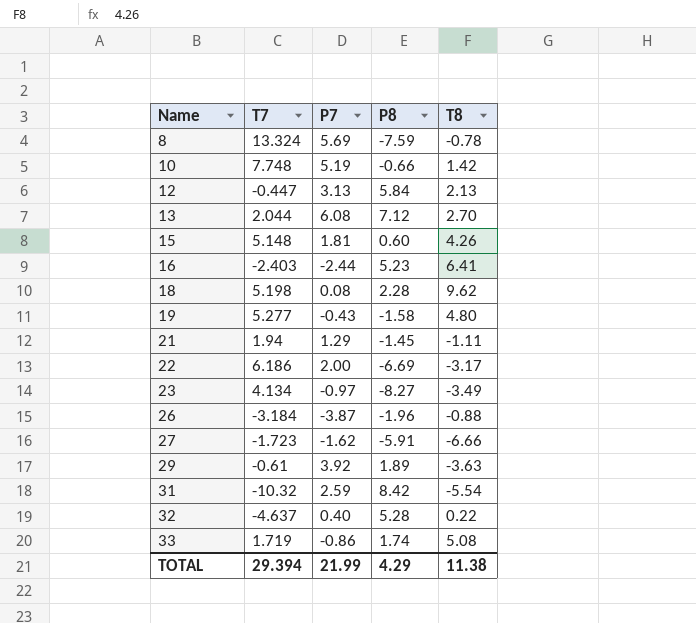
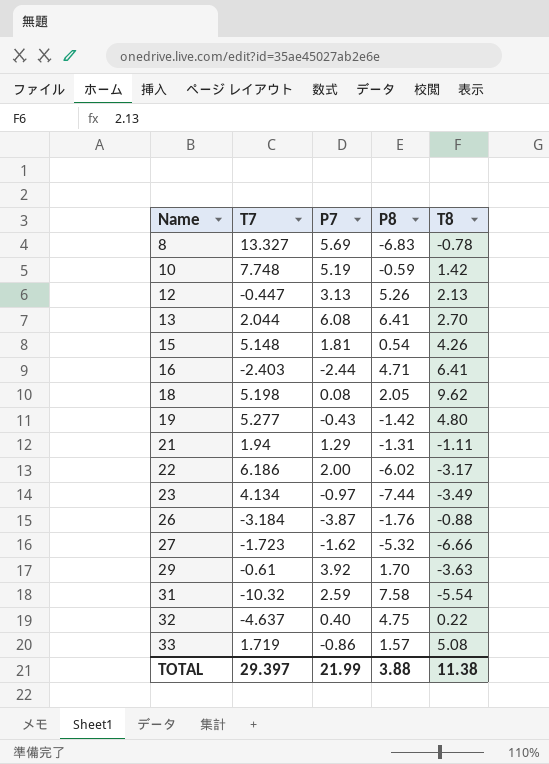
8 | T7: 13.324 -> 13.327
8 | P8: -7.59 -> -6.83
10 | P8: -0.66 -> -0.59
12 | P8: 5.84 -> 5.26
13 | P8: 7.12 -> 6.41
15 | P8: 0.60 -> 0.54
16 | P8: 5.23 -> 4.71
18 | P8: 2.28 -> 2.05
19 | P8: -1.58 -> -1.42
21 | P8: -1.45 -> -1.31
22 | P8: -6.69 -> -6.02
23 | P8: -8.27 -> -7.44
26 | P8: -1.96 -> -1.76
27 | P8: -5.91 -> -5.32
29 | P8: 1.89 -> 1.70
31 | P8: 8.42 -> 7.58
32 | P8: 5.28 -> 4.75
33 | P8: 1.74 -> 1.57
TOTAL | T7: 29.394 -> 29.397
TOTAL | P8: 4.29 -> 3.88

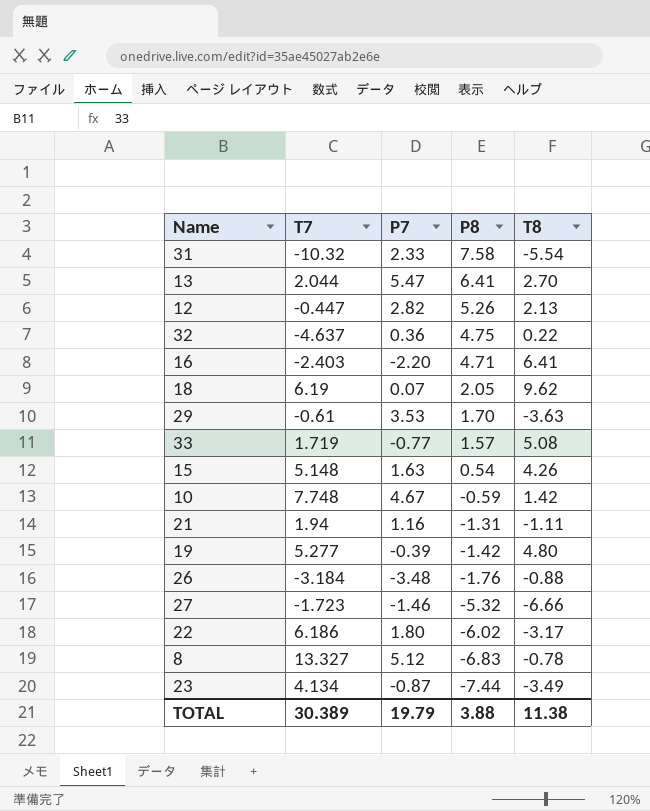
row order: Name ascending -> P8 descending
31 | P7: 2.59 -> 2.33
13 | P7: 6.08 -> 5.47
12 | P7: 3.13 -> 2.82
32 | P7: 0.40 -> 0.36
16 | P7: -2.44 -> -2.20
18 | T7: 5.198 -> 6.19
18 | P7: 0.08 -> 0.07
29 | P7: 3.92 -> 3.53
33 | P7: -0.86 -> -0.77
15 | P7: 1.81 -> 1.63
10 | P7: 5.19 -> 4.67
21 | P7: 1.29 -> 1.16
19 | P7: -0.43 -> -0.39
26 | P7: -3.87 -> -3.48
27 | P7: -1.62 -> -1.46
22 | P7: 2.00 -> 1.80
8 | P7: 5.69 -> 5.12
23 | P7: -0.97 -> -0.87
TOTAL | T7: 29.397 -> 30.389
TOTAL | P7: 21.99 -> 19.79

